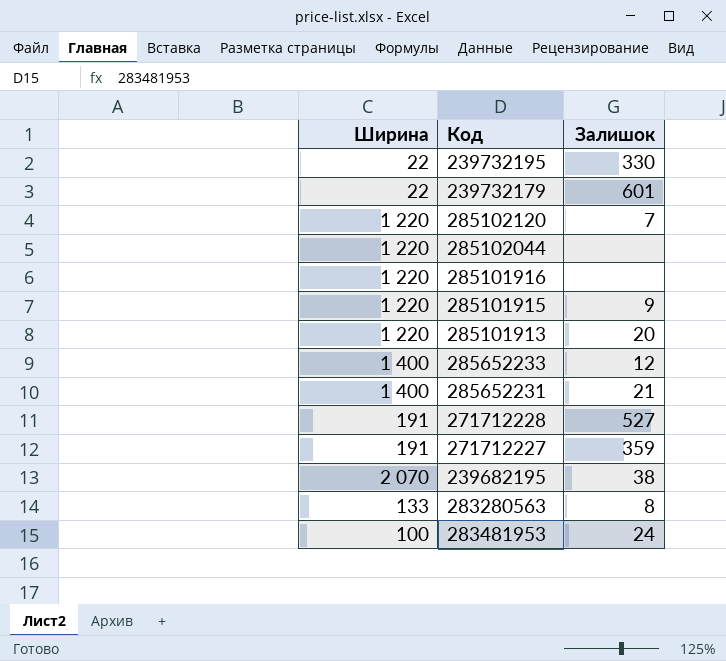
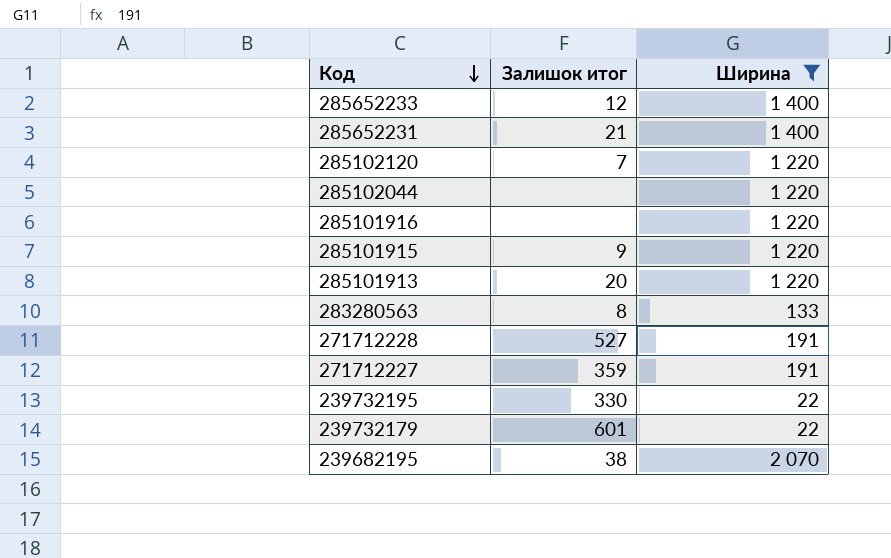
filter: none -> Ширина != 100
row order: none -> Код descending
column name: Залишок -> Залишок итог
column Ширина | position: 1 -> 3

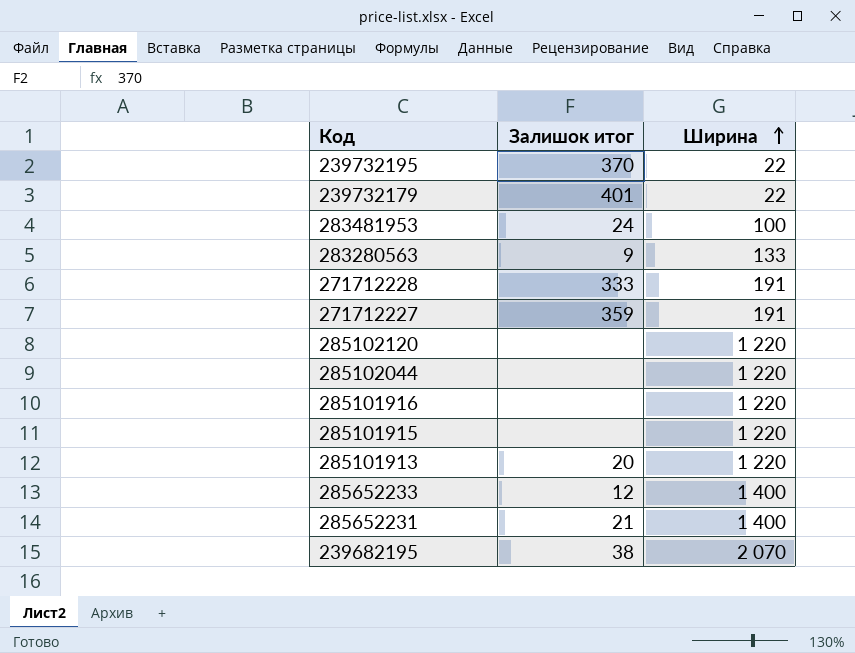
filter: Ширина != 100 -> none
row order: Код descending -> Ширина ascending
239732195 | Залишок итог: 330 -> 370
239732179 | Залишок итог: 601 -> 401
283280563 | Залишок итог: 8 -> 9
271712228 | Залишок итог: 527 -> 333
285102120 | Залишок итог: 7 -> none
285101915 | Залишок итог: 9 -> none

